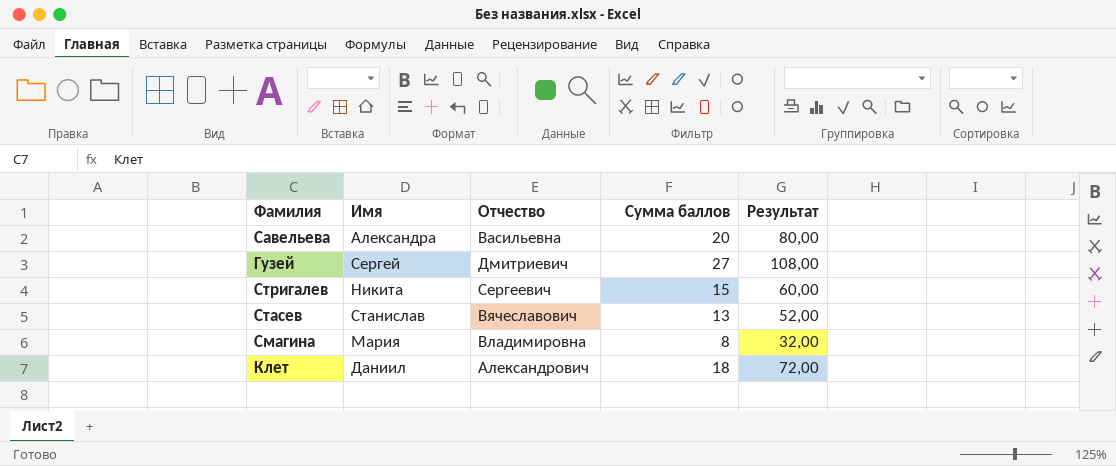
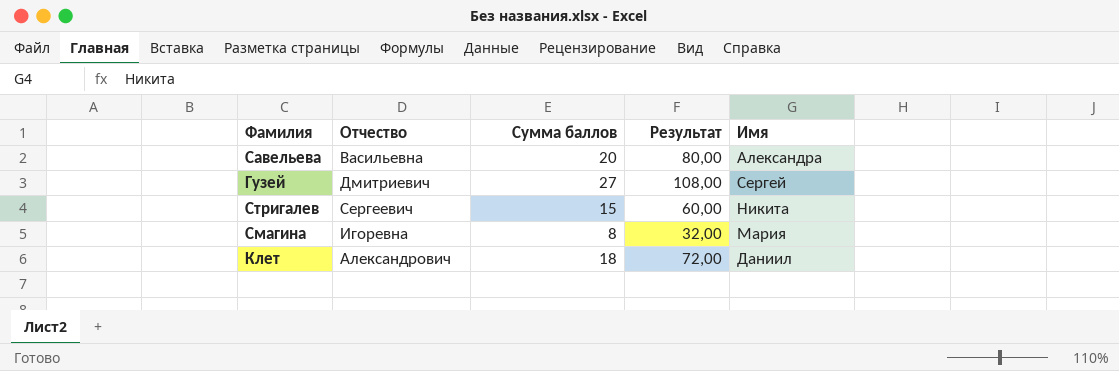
column Имя | position: 2 -> 5
row Стасев: Станислав | Вячеславович | 13 | 52,00 -> none
Смагина | Отчество: Владимировна -> Игоревна

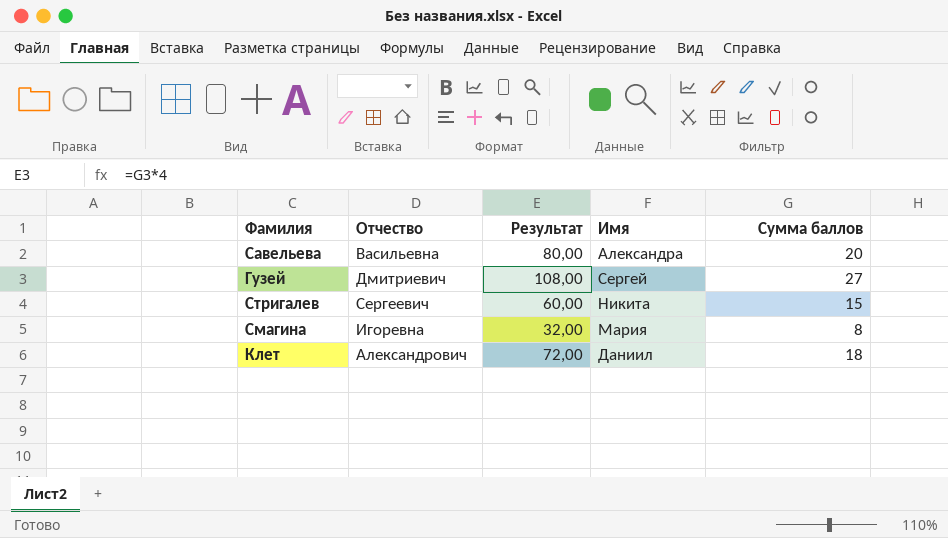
column Сумма баллов | position: 3 -> 5

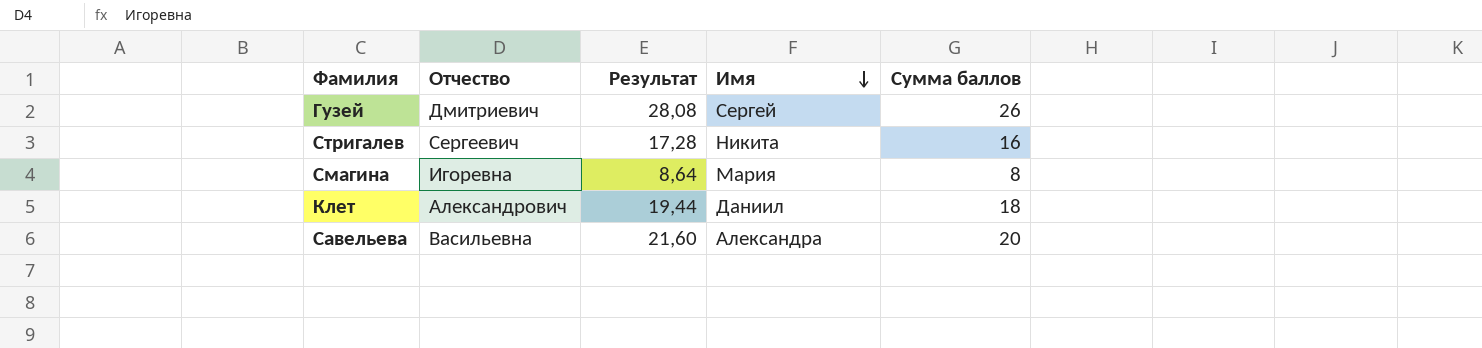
row order: none -> Имя descending
column Результат | formula: [Сумма баллов] * 4 -> [Сумма баллов] * 1,08
Гузей | Сумма баллов: 27 -> 26
Стригалев | Сумма баллов: 15 -> 16

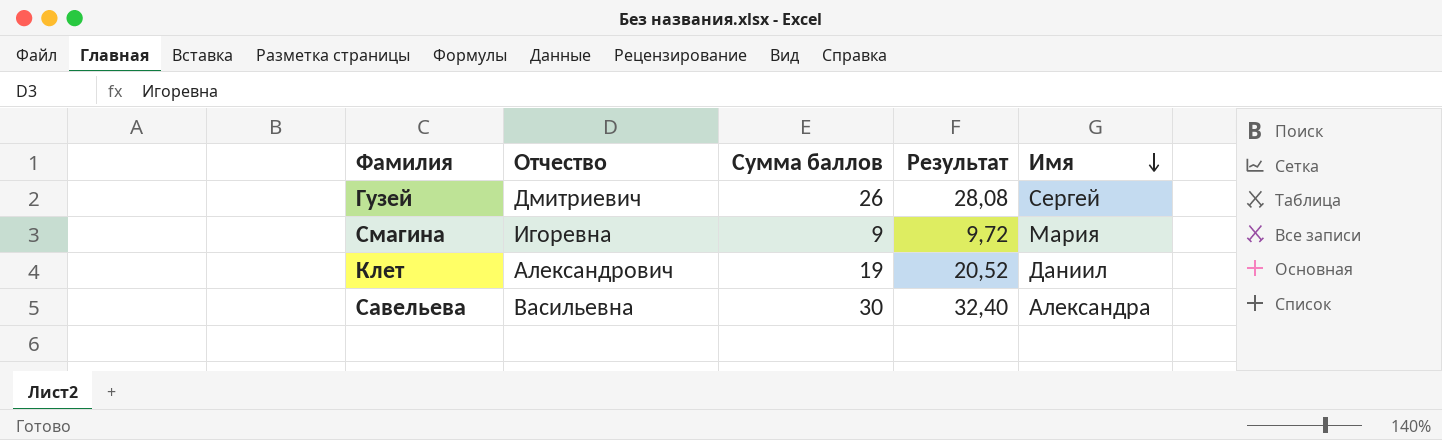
column Сумма баллов | position: 5 -> 3
row Стригалев: Сергеевич | 17,28 | Никита | 16 -> none
Смагина | Сумма баллов: 8 -> 9
Смагина | Результат: 8,64 -> 9,72
Клет | Сумма баллов: 18 -> 19
Клет | Результат: 19,44 -> 20,52
Савельева | Сумма баллов: 20 -> 30
Савельева | Результат: 21,60 -> 32,40

